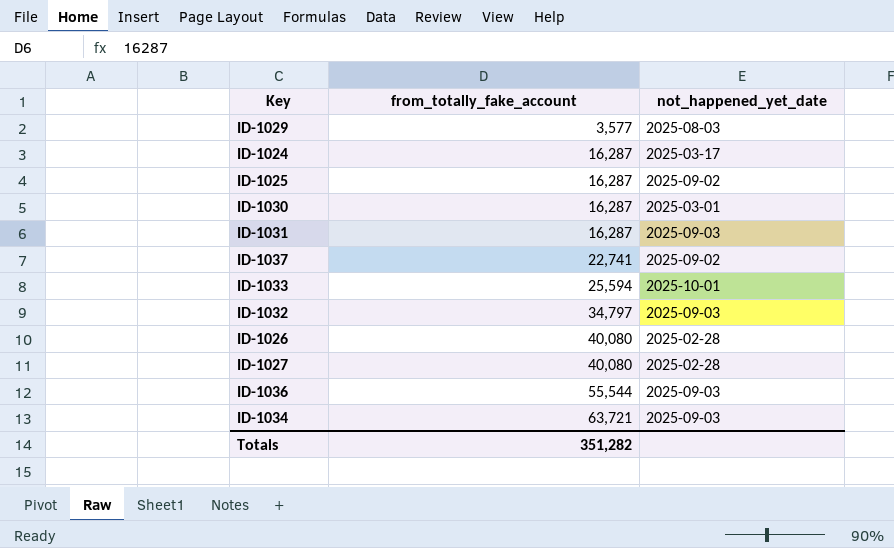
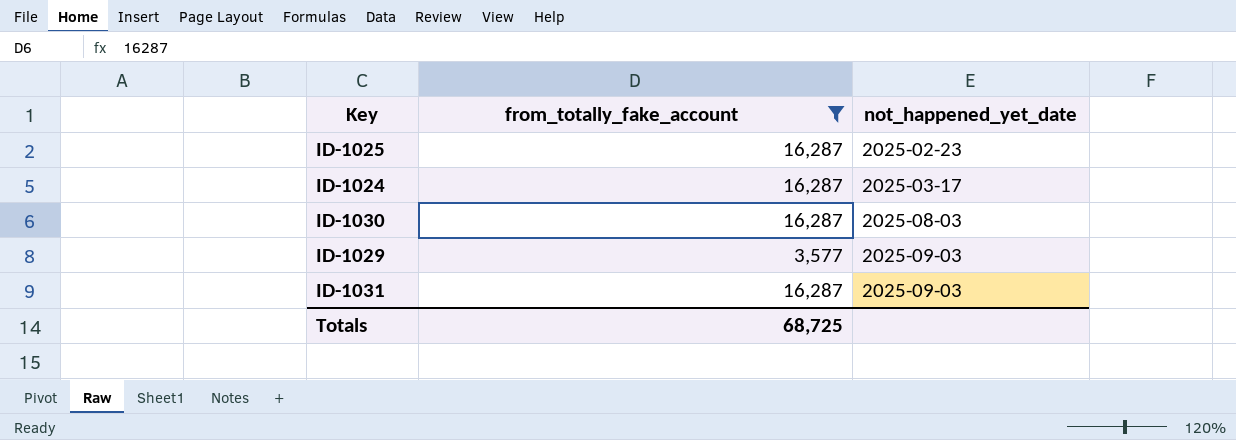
filter: none -> from_totally_fake_account <= 16,287
row order: from_totally_fake_account ascending -> not_happened_yet_date ascending
ID-1025 | not_happened_yet_date: 2025-09-02 -> 2025-02-23
ID-1030 | not_happened_yet_date: 2025-03-01 -> 2025-08-03
ID-1029 | not_happened_yet_date: 2025-08-03 -> 2025-09-03
Totals | from_totally_fake_account: 351,282 -> 68,725

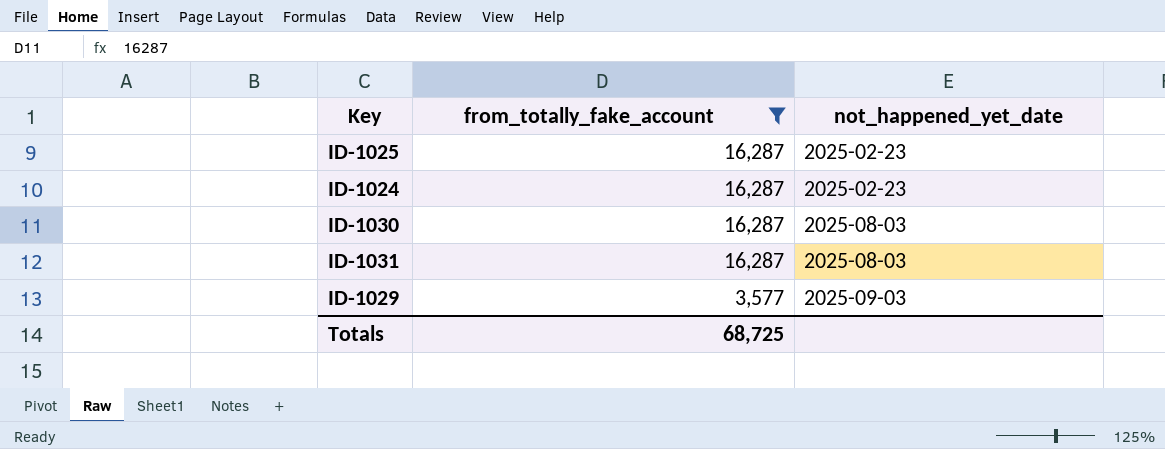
row order: not_happened_yet_date ascending -> from_totally_fake_account descending
ID-1024 | not_happened_yet_date: 2025-03-17 -> 2025-02-23
ID-1031 | not_happened_yet_date: 2025-09-03 -> 2025-08-03

